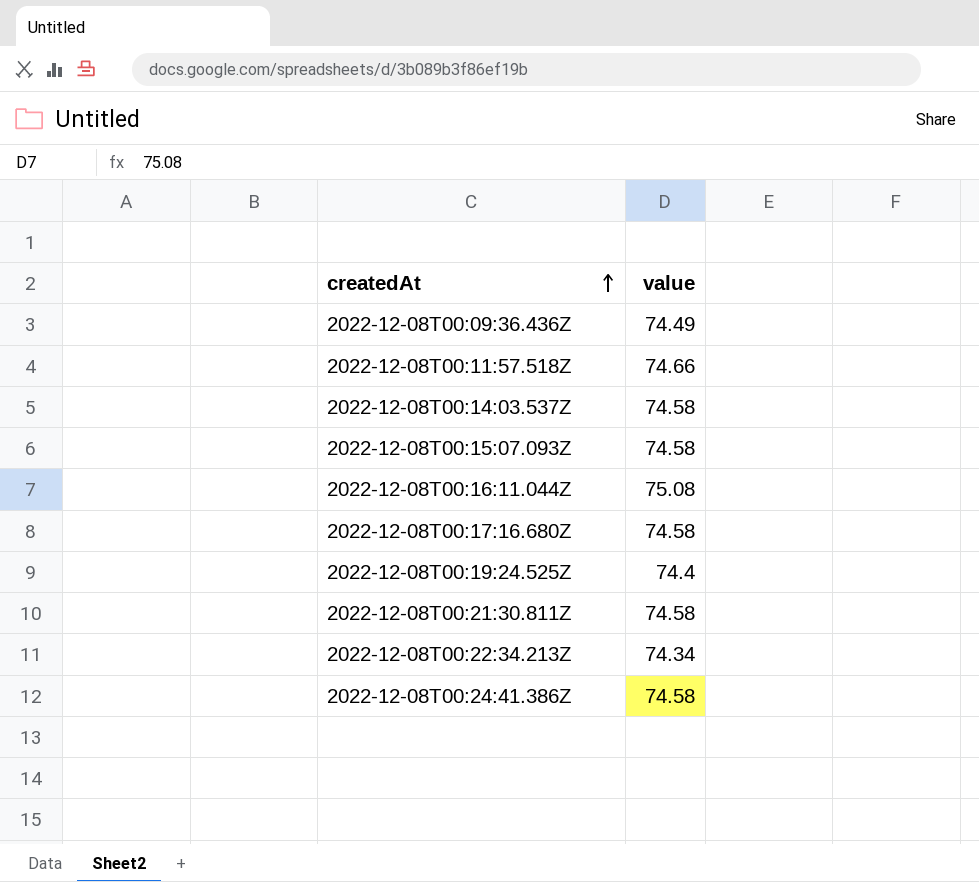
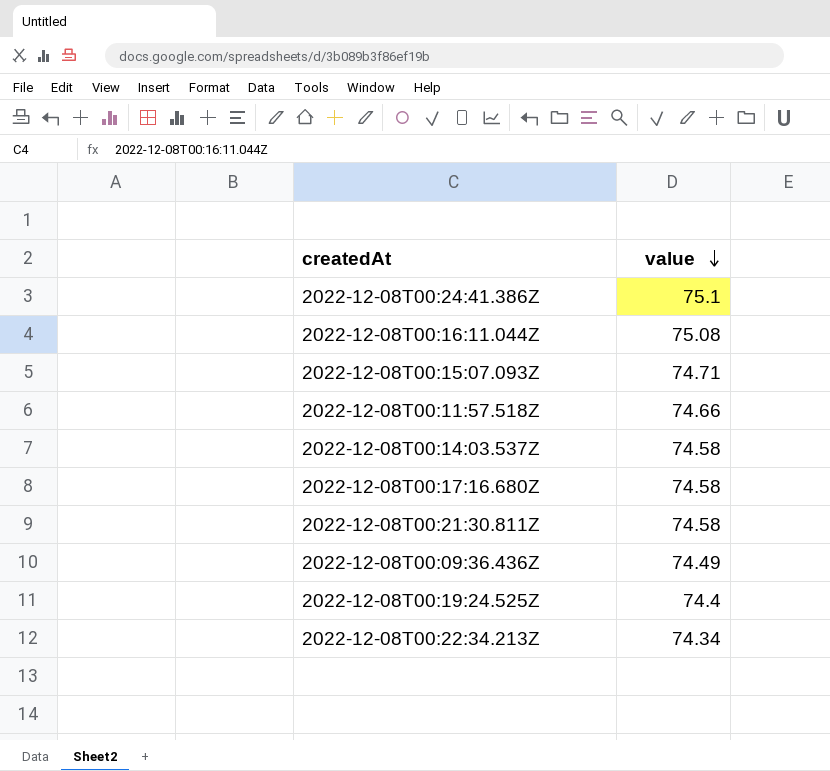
row order: createdAt ascending -> value descending
2022-12-08T00:24:41.386Z | value: 74.58 -> 75.1
2022-12-08T00:15:07.093Z | value: 74.58 -> 74.71

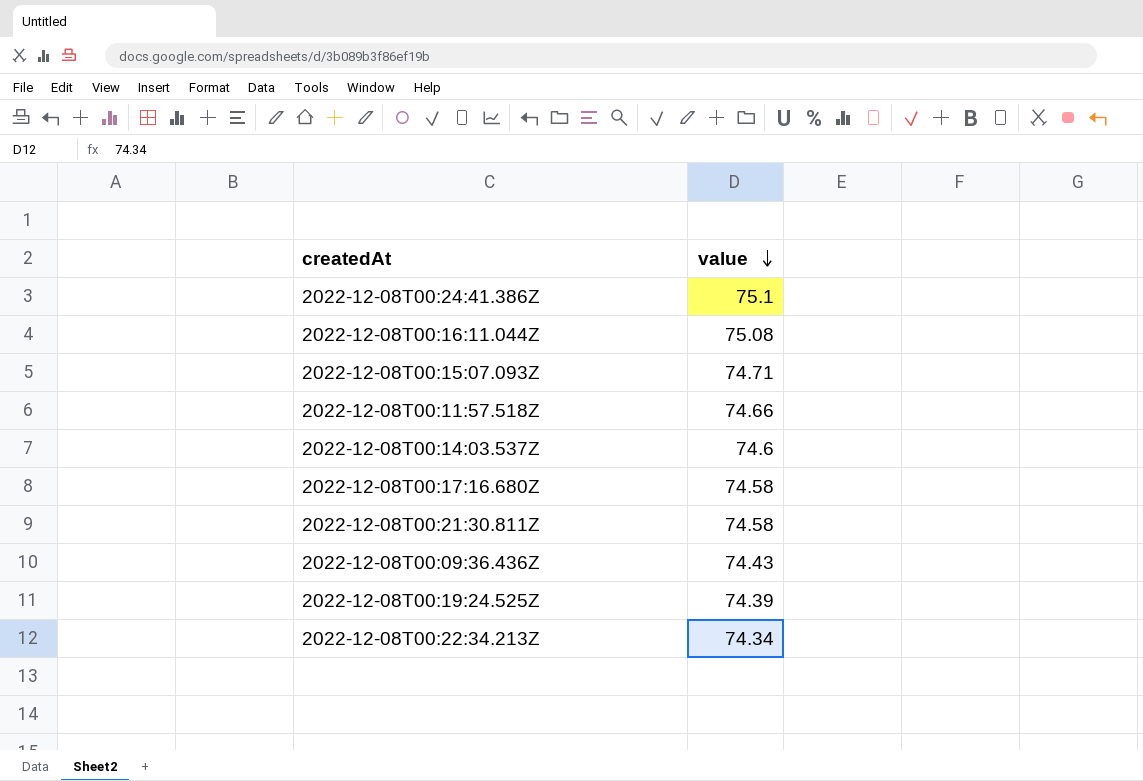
2022-12-08T00:14:03.537Z | value: 74.58 -> 74.6
2022-12-08T00:09:36.436Z | value: 74.49 -> 74.43
2022-12-08T00:19:24.525Z | value: 74.4 -> 74.39

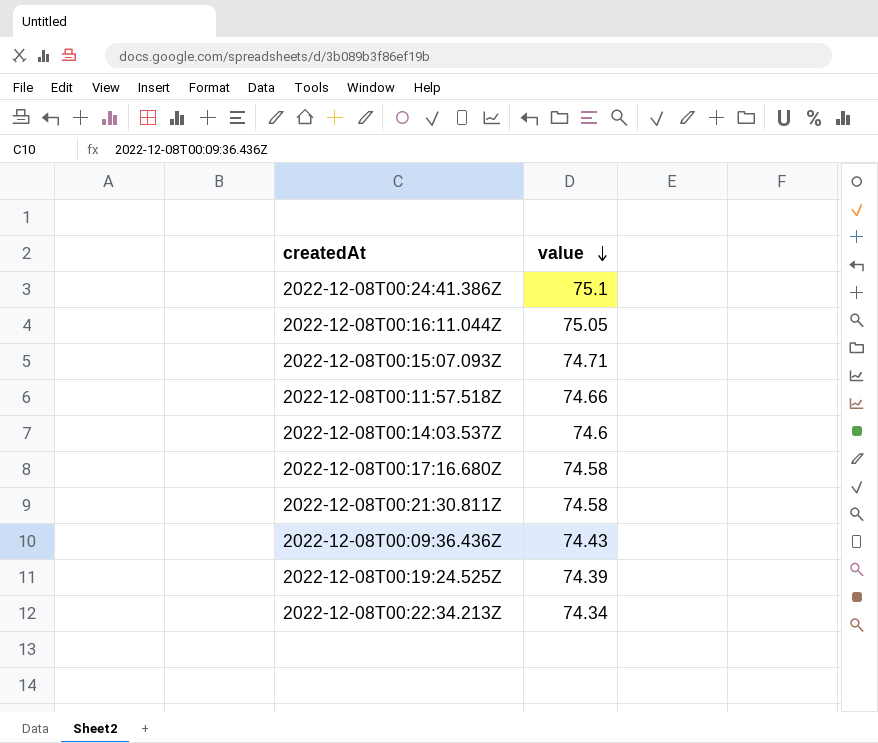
2022-12-08T00:16:11.044Z | value: 75.08 -> 75.05

